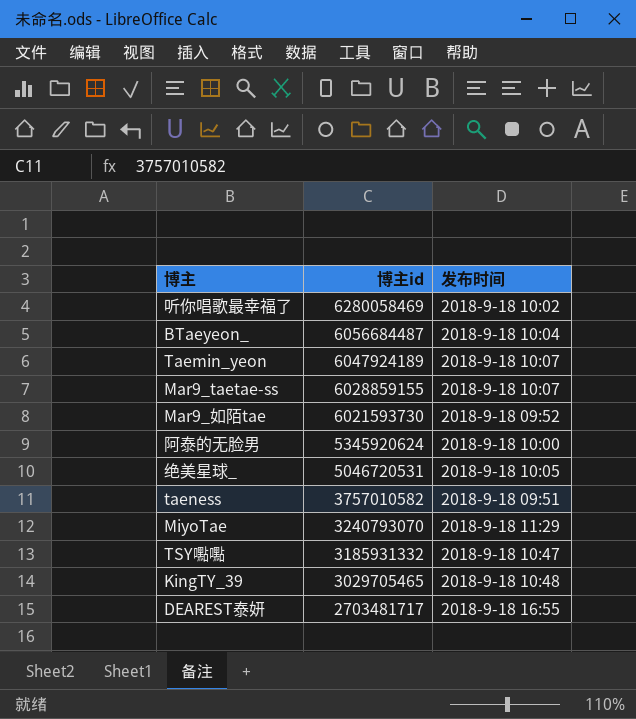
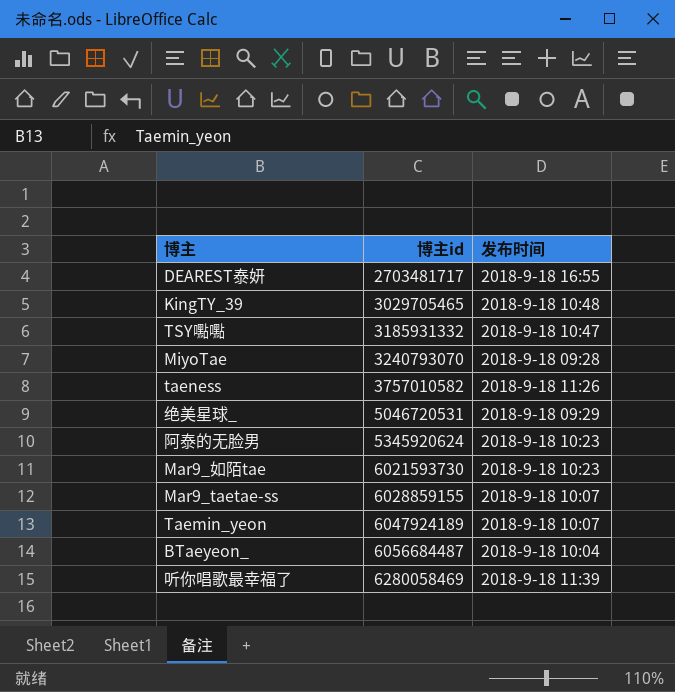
row order: 博主id descending -> 博主id ascending
MiyoTae | 发布时间: 2018-9-18 11:29 -> 2018-9-18 09:28
taeness | 发布时间: 2018-9-18 09:51 -> 2018-9-18 11:26
绝美星球_ | 发布时间: 2018-9-18 10:05 -> 2018-9-18 09:29
阿泰的无脸男 | 发布时间: 2018-9-18 10:00 -> 2018-9-18 10:23
Mar9_如陌tae | 发布时间: 2018-9-18 09:52 -> 2018-9-18 10:23
听你唱歌最幸福了 | 发布时间: 2018-9-18 10:02 -> 2018-9-18 11:39

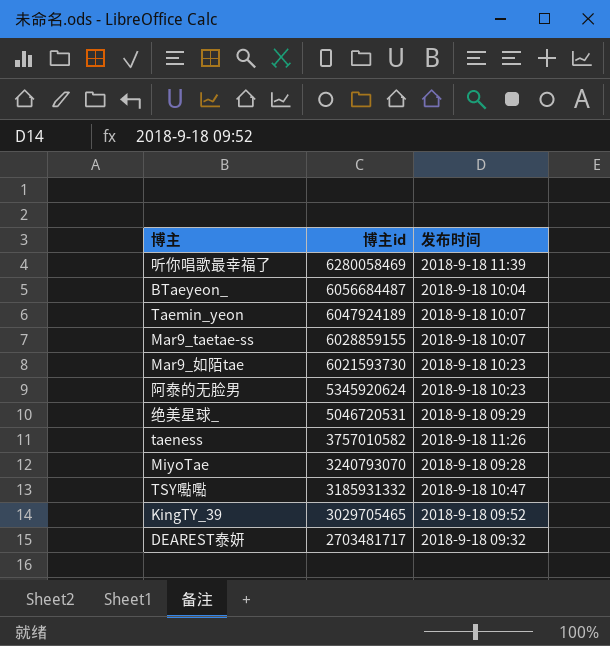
row order: 博主id ascending -> 博主id descending
KingTY_39 | 发布时间: 2018-9-18 10:48 -> 2018-9-18 09:52
DEAREST泰妍 | 发布时间: 2018-9-18 16:55 -> 2018-9-18 09:32

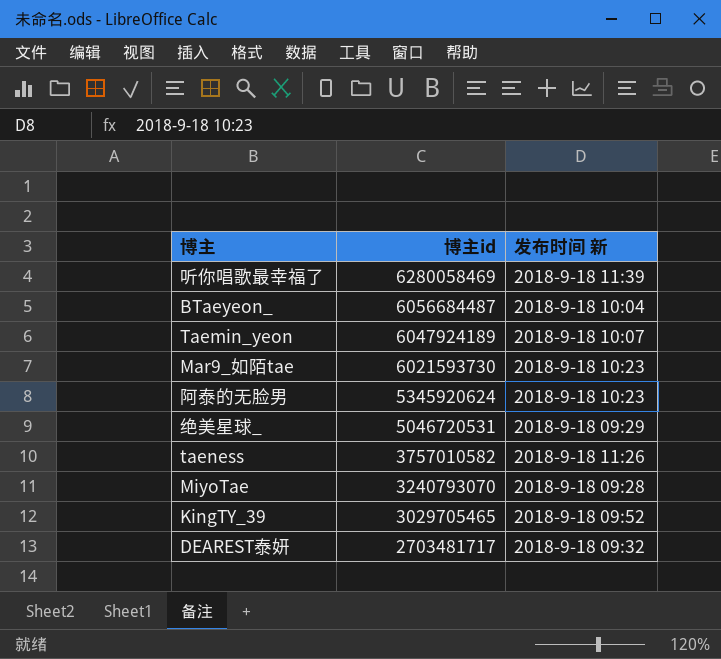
column name: 发布时间 -> 发布时间 新
row Mar9_taetae-ss: 6028859155 | 2018-9-18 10:07 -> none
row TSY嚸嚸: 3185931332 | 2018-9-18 10:47 -> none

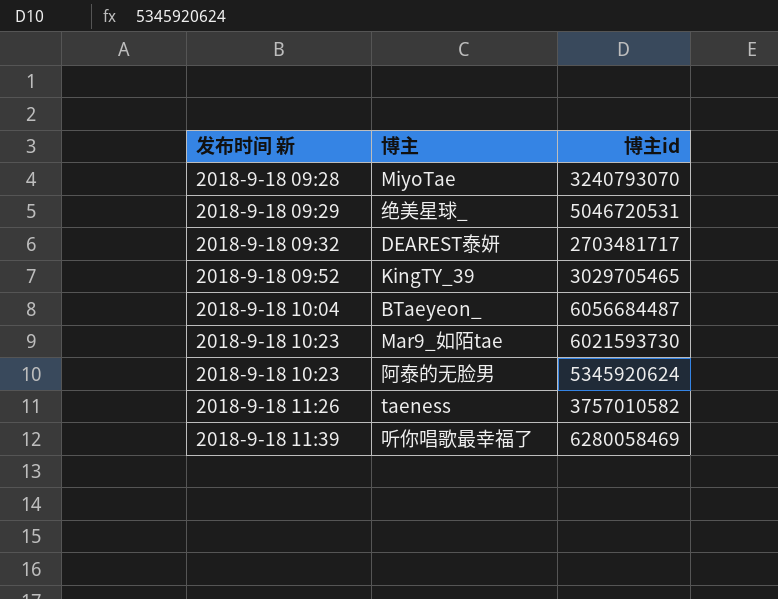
row order: 博主id descending -> 发布时间 新 ascending
column 发布时间 新 | position: 3 -> 1
row Taemin_yeon: 6047924189 | 2018-9-18 10:07 -> none

